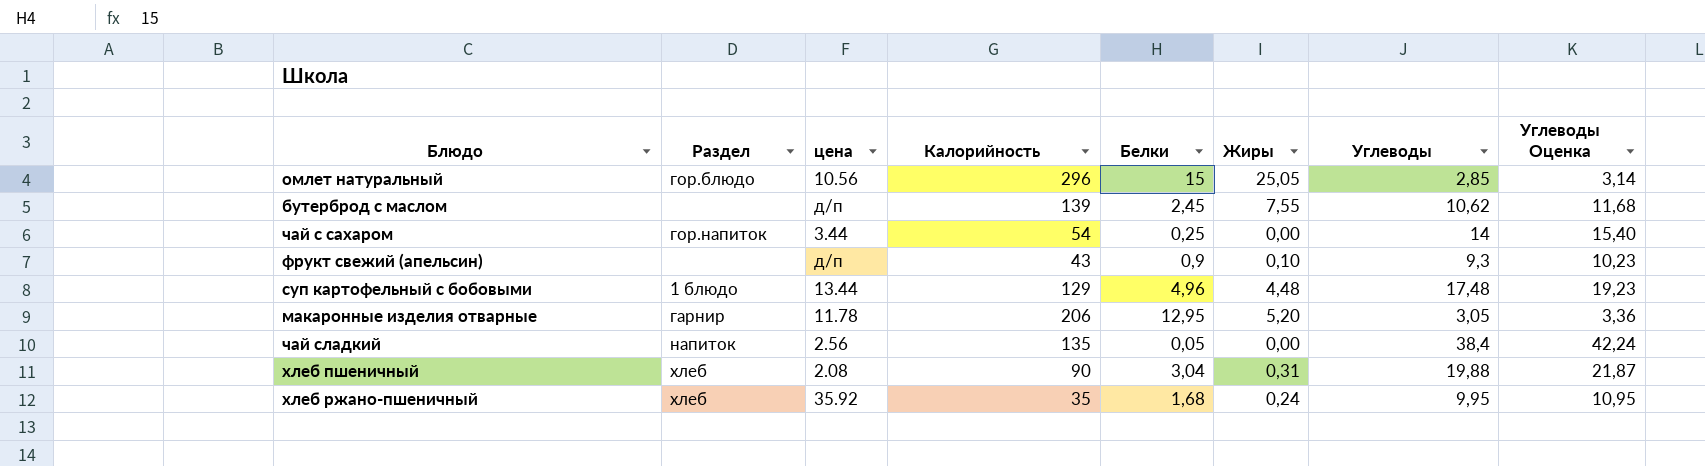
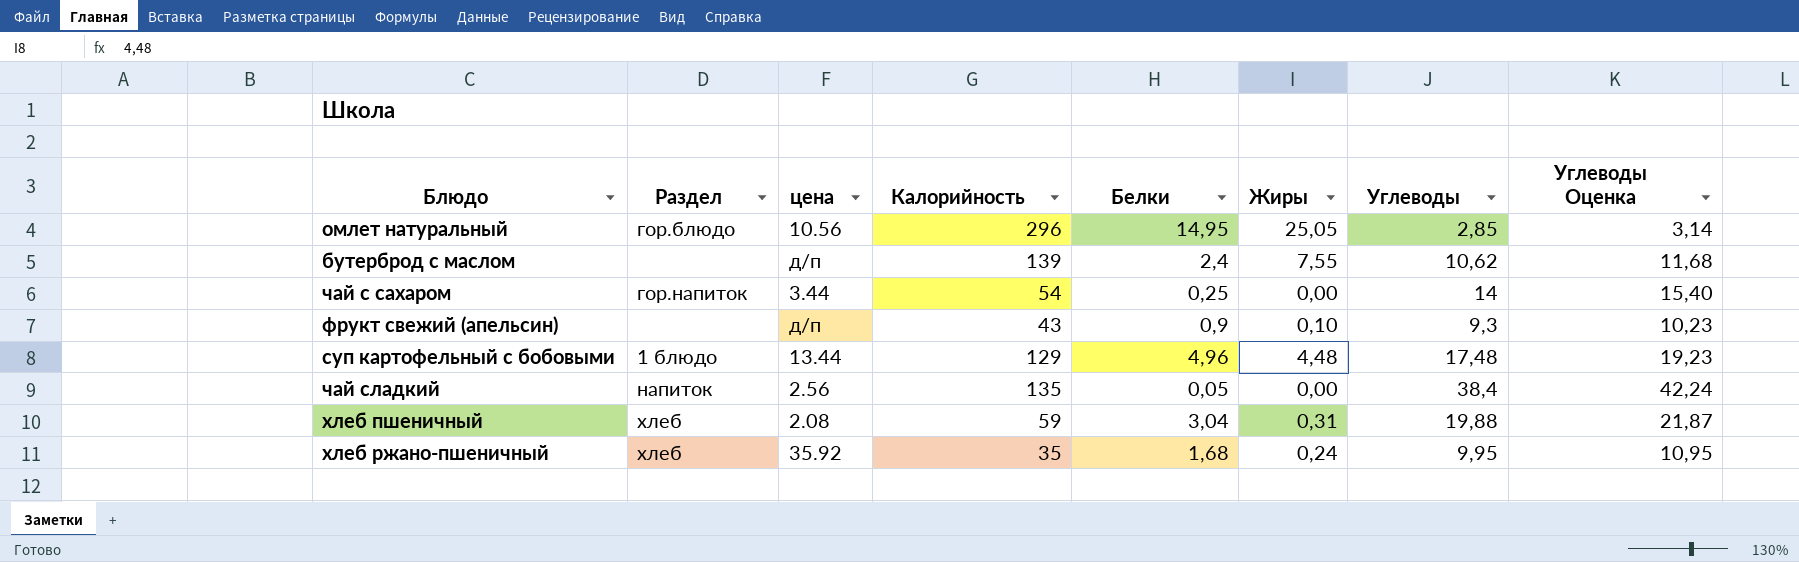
row макаронные изделия отварные: гарнир | 11.78 | 206 | 12,95 | 5,20 | 3,05 | 3,36 -> none
омлет натуральный | Белки: 15 -> 14,95
бутерброд с маслом | Белки: 2,45 -> 2,4
хлеб пшеничный | Калорийность: 90 -> 59

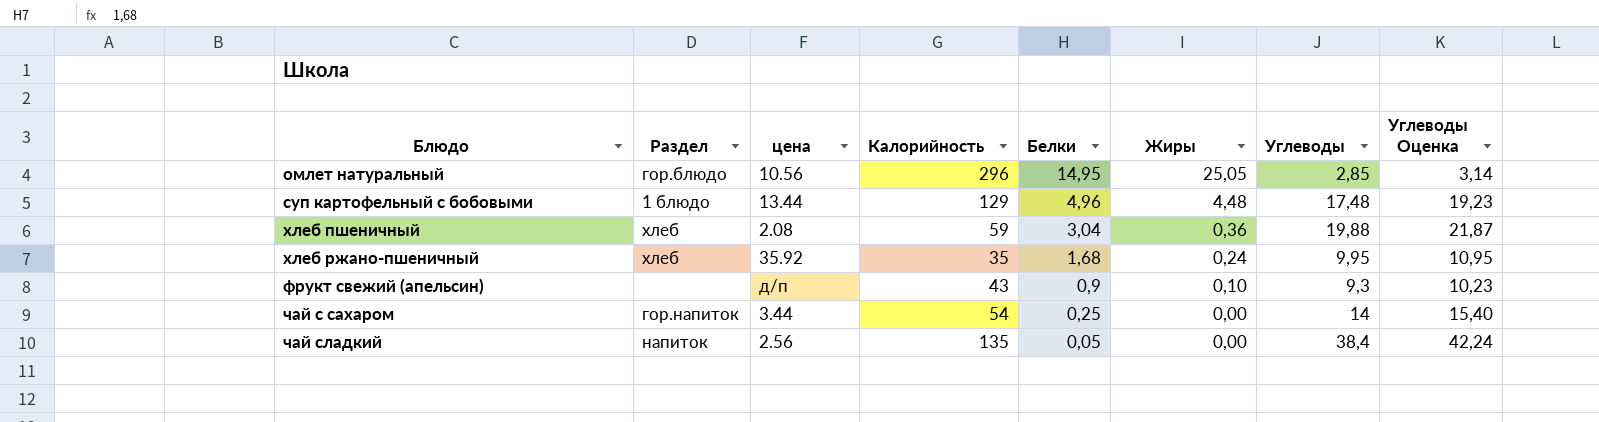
row order: none -> Белки descending
row бутерброд с маслом: none | д/п | 139 | 2,4 | 7,55 | 10,62 | 11,68 -> none
хлеб пшеничный | Жиры: 0,31 -> 0,36

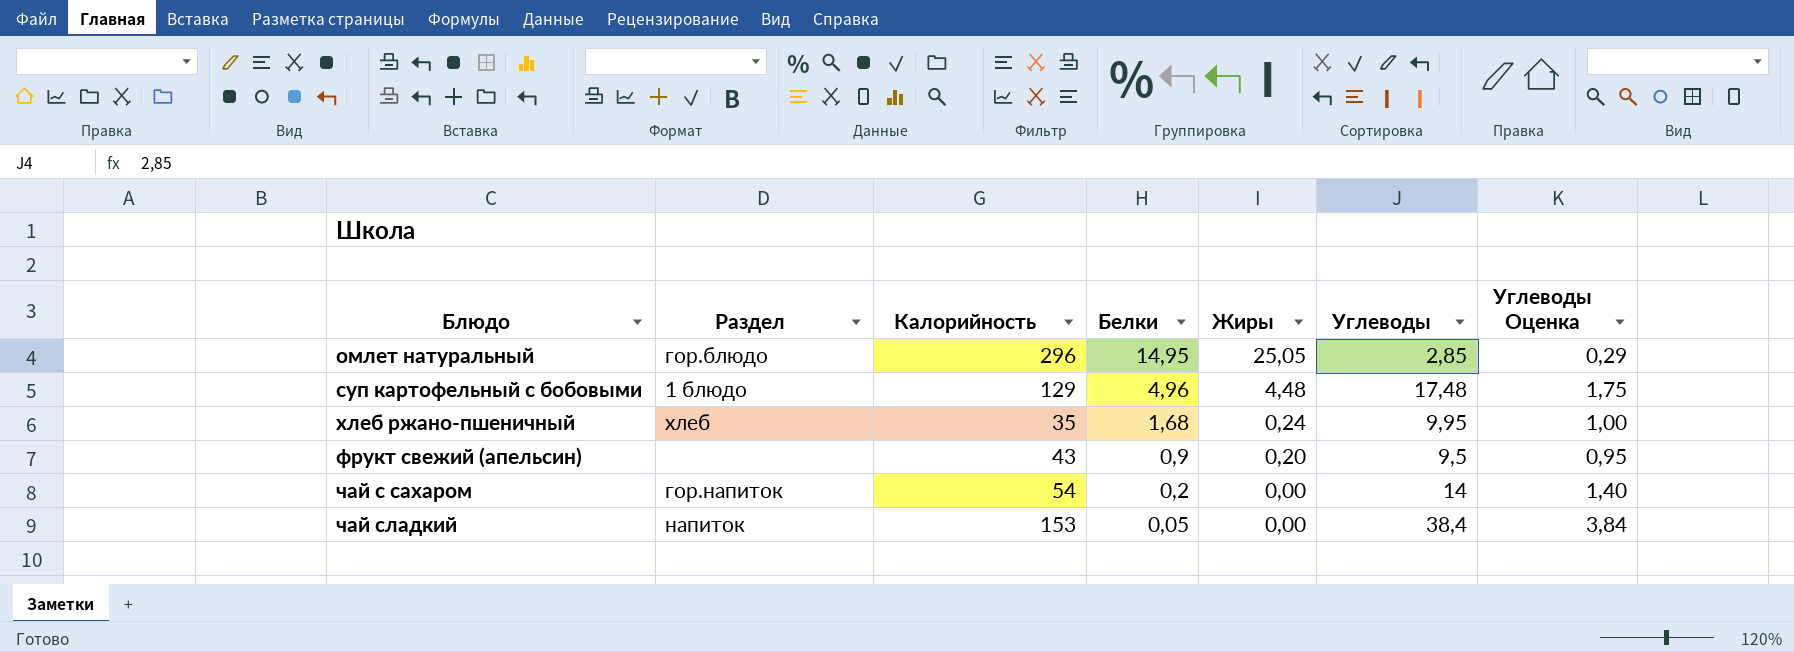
column цена | position: 3 -> none
column Углеводы Оценка | formula: [Углеводы] * 1,1 -> [Углеводы] * 0,1
row хлеб пшеничный: хлеб | 2.08 | 59 | 3,04 | 0,36 | 19,88 | 21,87 -> none
фрукт свежий (апельсин) | Жиры: 0,10 -> 0,20
фрукт свежий (апельсин) | Углеводы: 9,3 -> 9,5
чай с сахаром | Белки: 0,25 -> 0,2
чай сладкий | Калорийность: 135 -> 153

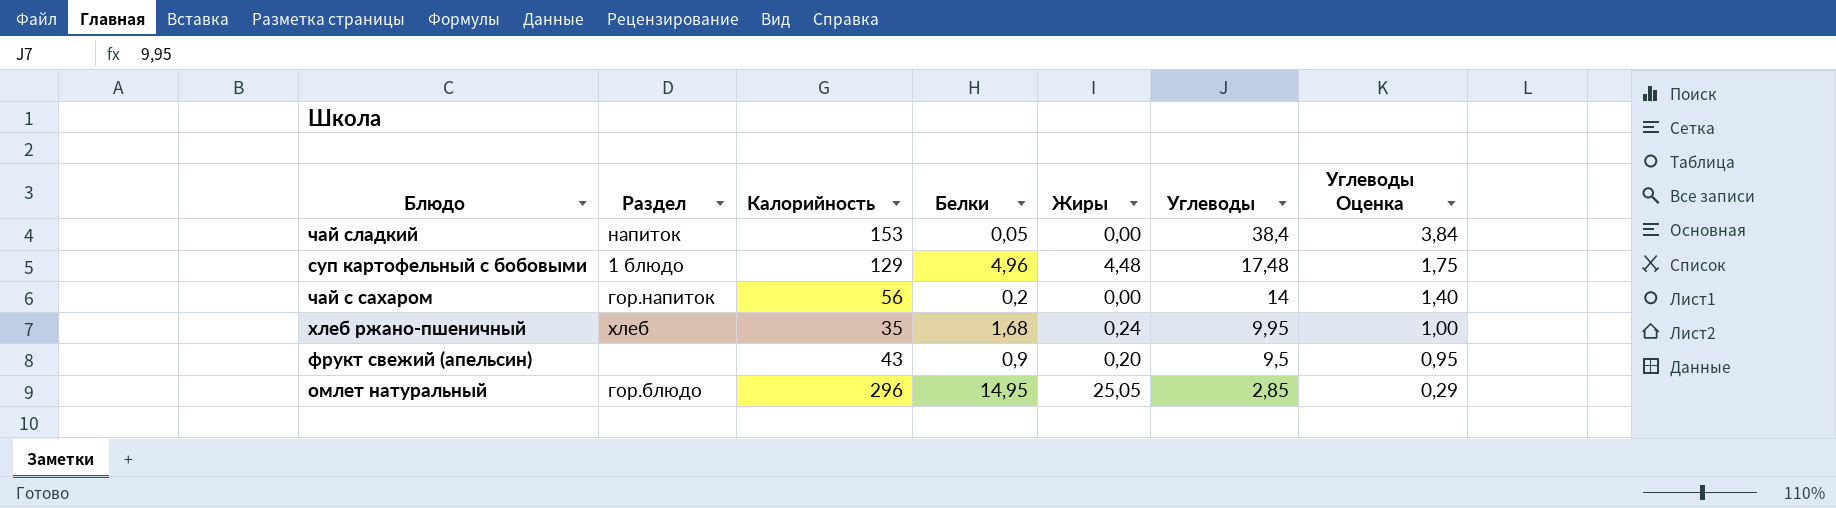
row order: Белки descending -> Углеводы descending
чай с сахаром | Калорийность: 54 -> 56

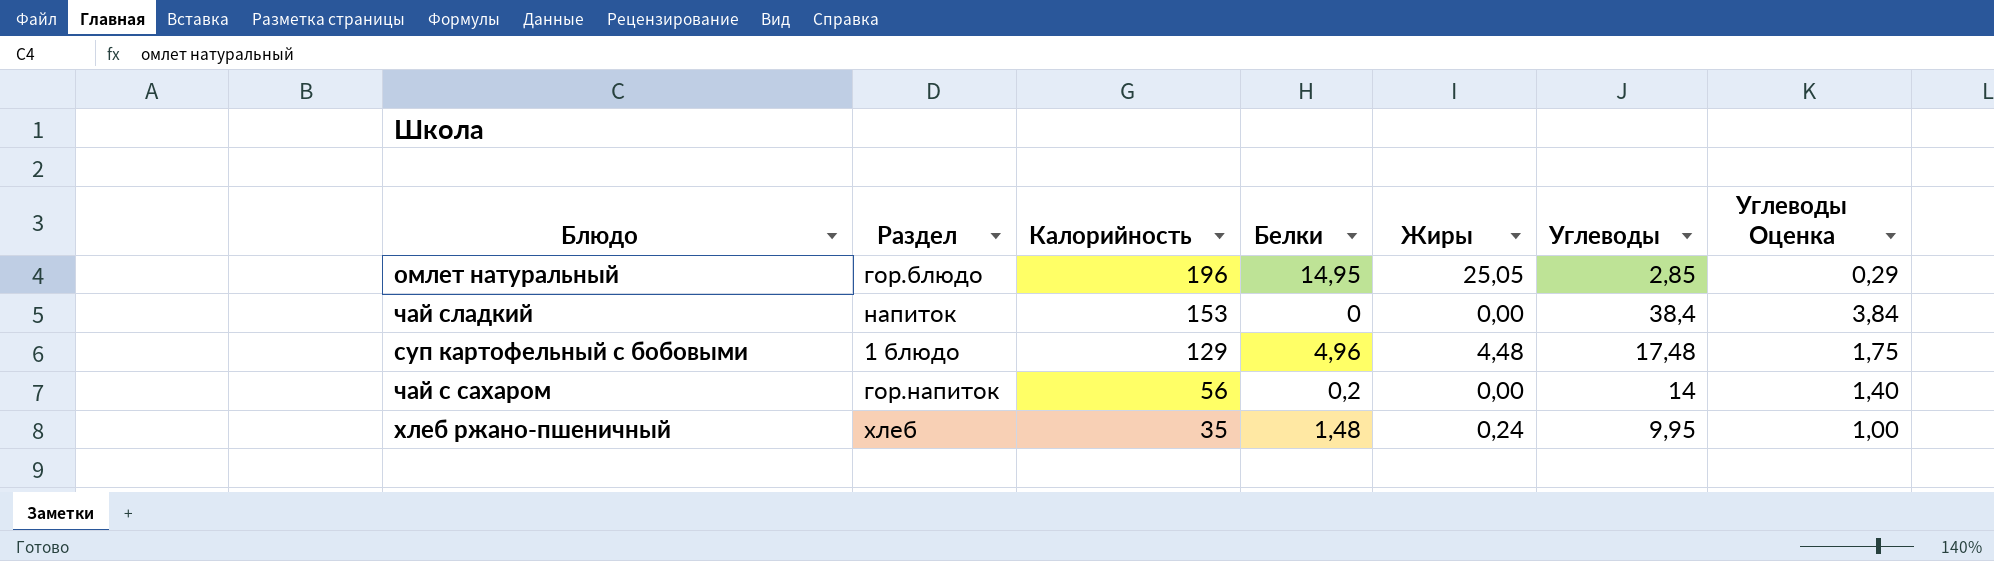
row order: Углеводы descending -> Калорийность descending
row фрукт свежий (апельсин): none | 43 | 0,9 | 0,20 | 9,5 | 0,95 -> none
омлет натуральный | Калорийность: 296 -> 196
чай сладкий | Белки: 0,05 -> 0
хлеб ржано-пшеничный | Белки: 1,68 -> 1,48

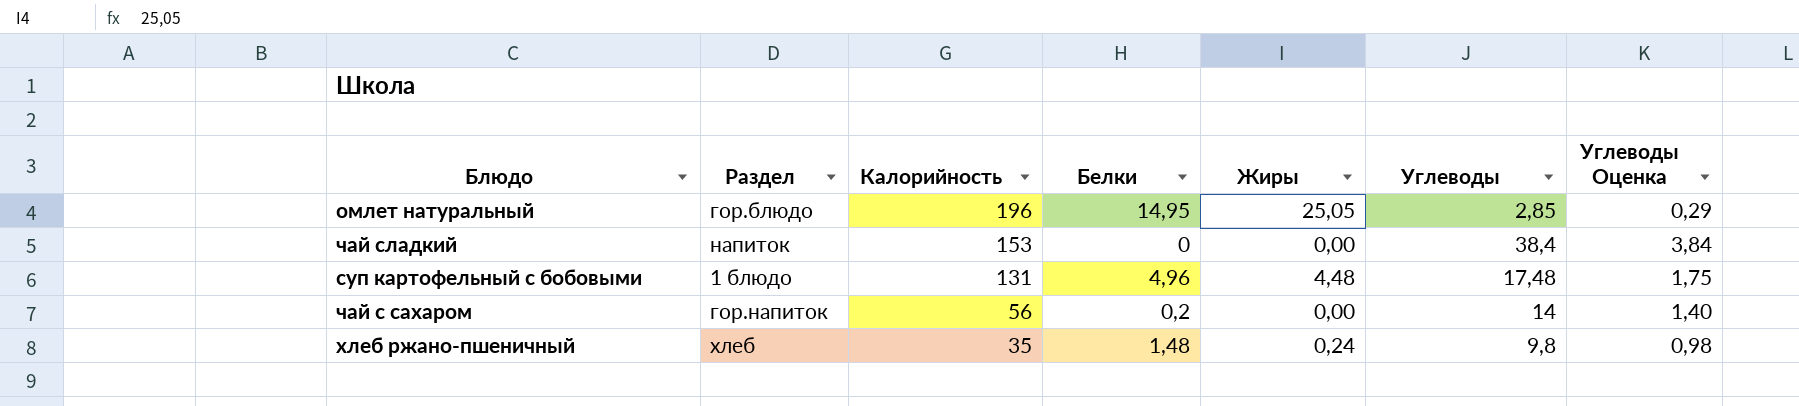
суп картофельный с бобовыми | Калорийность: 129 -> 131
хлеб ржано-пшеничный | Углеводы: 9,95 -> 9,8
хлеб ржано-пшеничный | Углеводы Оценка: 1,00 -> 0,98

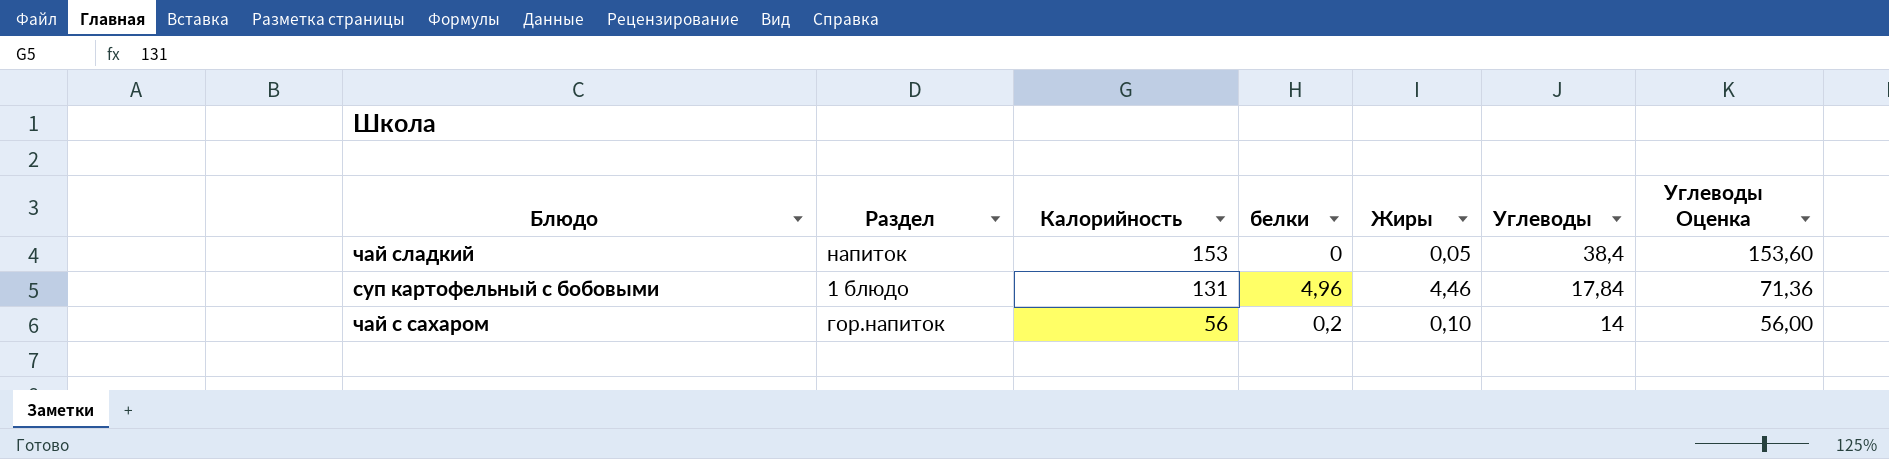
column name: Белки -> белки
column Углеводы Оценка | formula: [Углеводы] * 0,1 -> [Углеводы] * 4
row омлет натуральный: гор.блюдо | 196 | 14,95 | 25,05 | 2,85 | 0,29 -> none
row хлеб ржано-пшеничный: хлеб | 35 | 1,48 | 0,24 | 9,8 | 0,98 -> none
чай сладкий | Жиры: 0,00 -> 0,05
суп картофельный с бобовыми | Жиры: 4,48 -> 4,46
суп картофельный с бобовыми | Углеводы: 17,48 -> 17,84
чай с сахаром | Жиры: 0,00 -> 0,10

